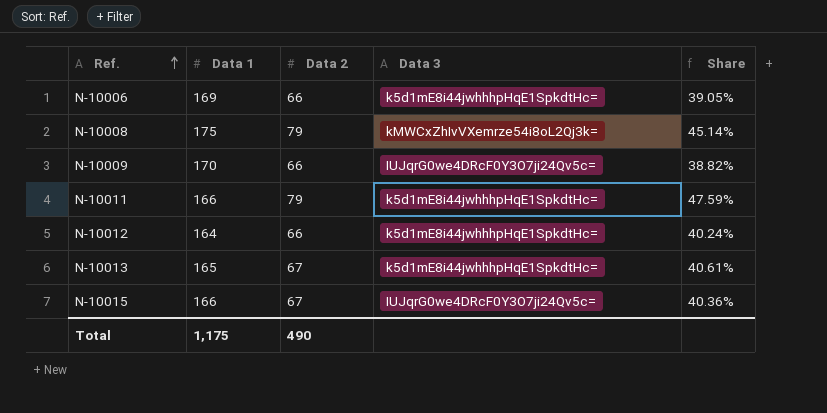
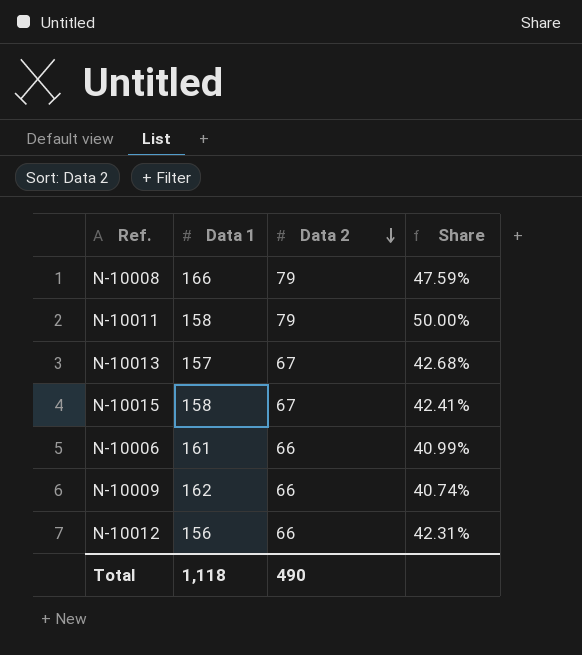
row order: Ref. ascending -> Data 2 descending
column Data 3 | position: 4 -> none
N-10008 | Data 1: 175 -> 166
N-10008 | Share: 45.14% -> 47.59%
N-10011 | Data 1: 166 -> 158
N-10011 | Share: 47.59% -> 50.00%
N-10013 | Data 1: 165 -> 157
N-10013 | Share: 40.61% -> 42.68%
N-10015 | Data 1: 166 -> 158
N-10015 | Share: 40.36% -> 42.41%
N-10006 | Data 1: 169 -> 161
N-10006 | Share: 39.05% -> 40.99%
N-10009 | Data 1: 170 -> 162
N-10009 | Share: 38.82% -> 40.74%
N-10012 | Data 1: 164 -> 156
N-10012 | Share: 40.24% -> 42.31%
Total | Data 1: 1,175 -> 1,118

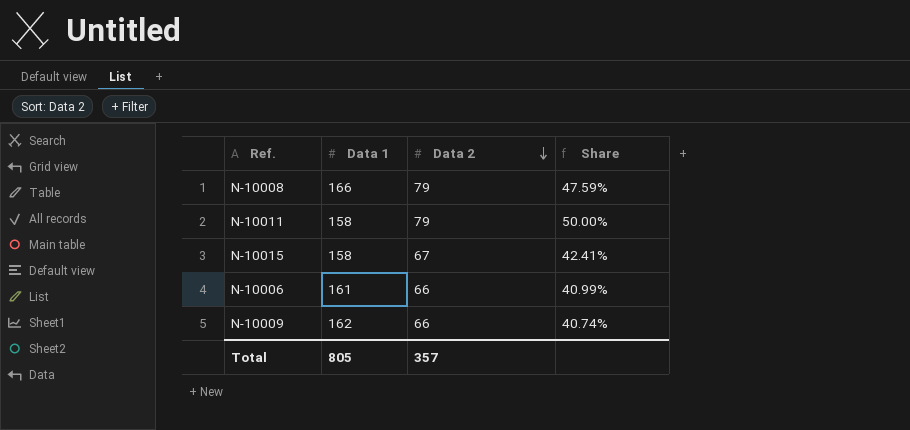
row N-10013: 157 | 67 | 42.68% -> none
row N-10012: 156 | 66 | 42.31% -> none
Total | Data 1: 1,118 -> 805
Total | Data 2: 490 -> 357

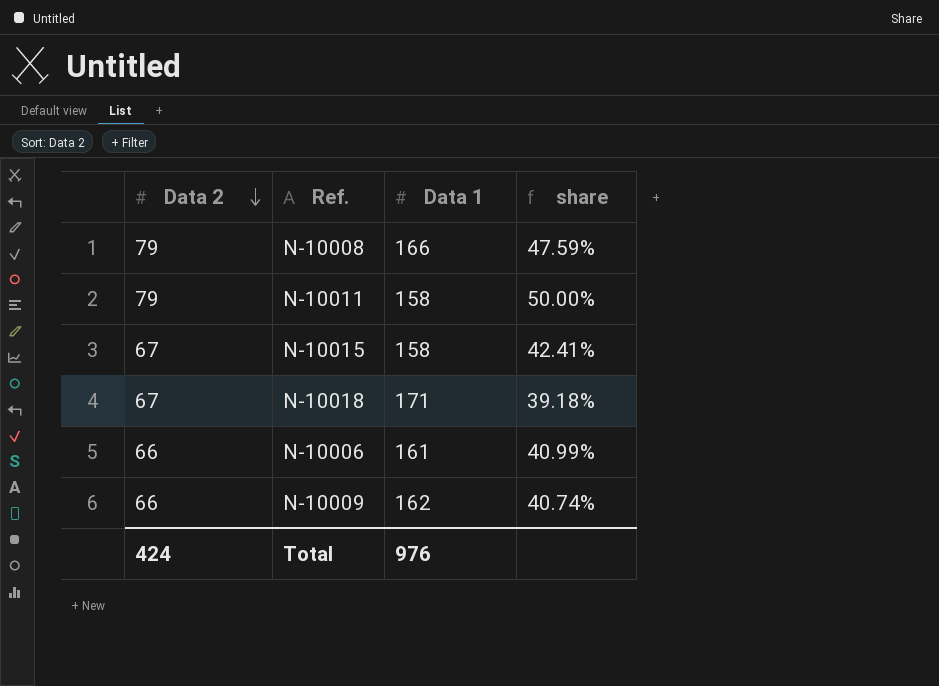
column Data 2 | position: 3 -> 1
column name: Share -> share
row N-10018: none -> 67 | 171 | 39.18%
Total | Data 2: 357 -> 424
Total | Data 1: 805 -> 976

